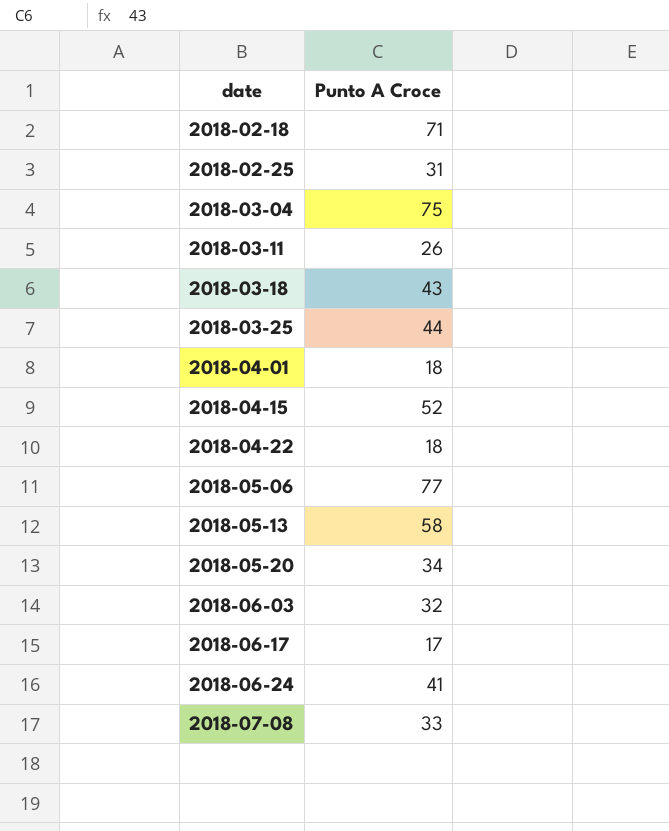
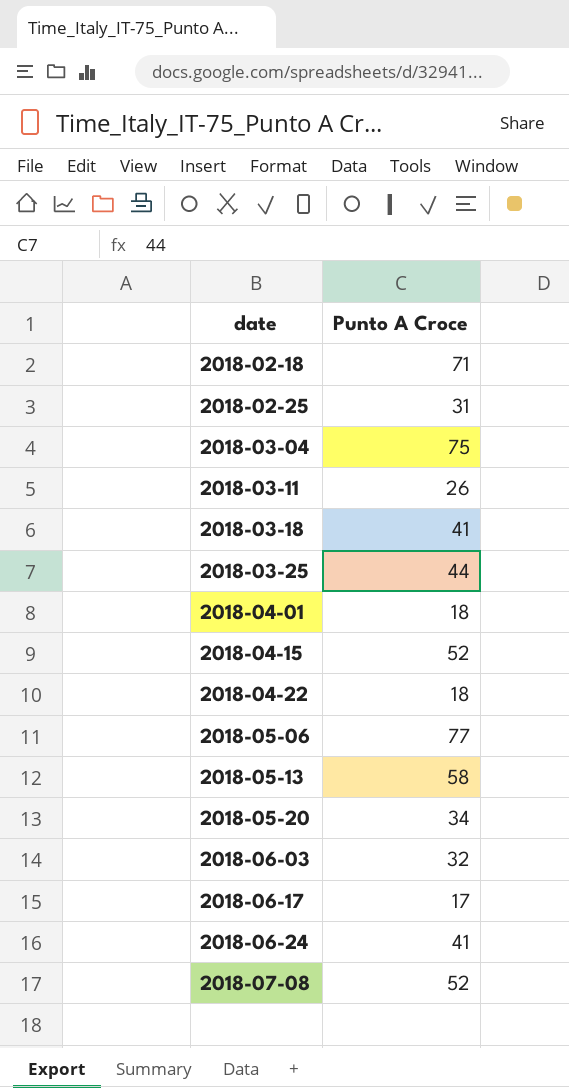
2018-03-18 | Punto A Croce: 43 -> 41
2018-07-08 | Punto A Croce: 33 -> 52

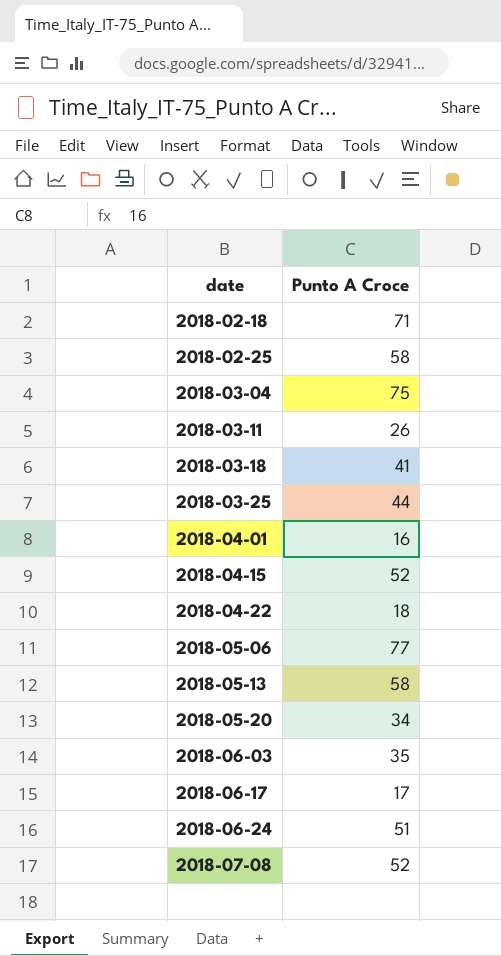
2018-02-25 | Punto A Croce: 31 -> 58
2018-04-01 | Punto A Croce: 18 -> 16
2018-06-03 | Punto A Croce: 32 -> 35
2018-06-24 | Punto A Croce: 41 -> 51

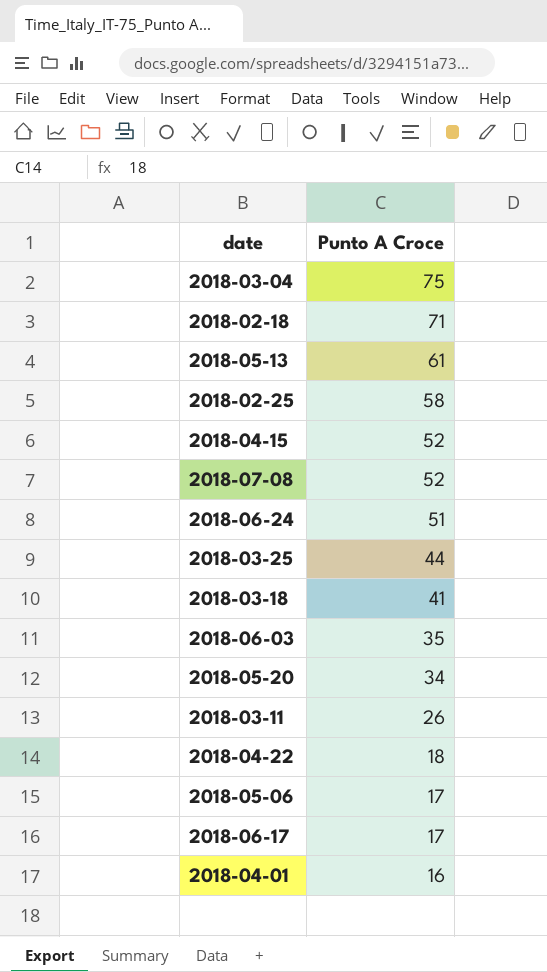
row order: date ascending -> Punto A Croce descending
2018-05-13 | Punto A Croce: 58 -> 61
2018-05-06 | Punto A Croce: 77 -> 17

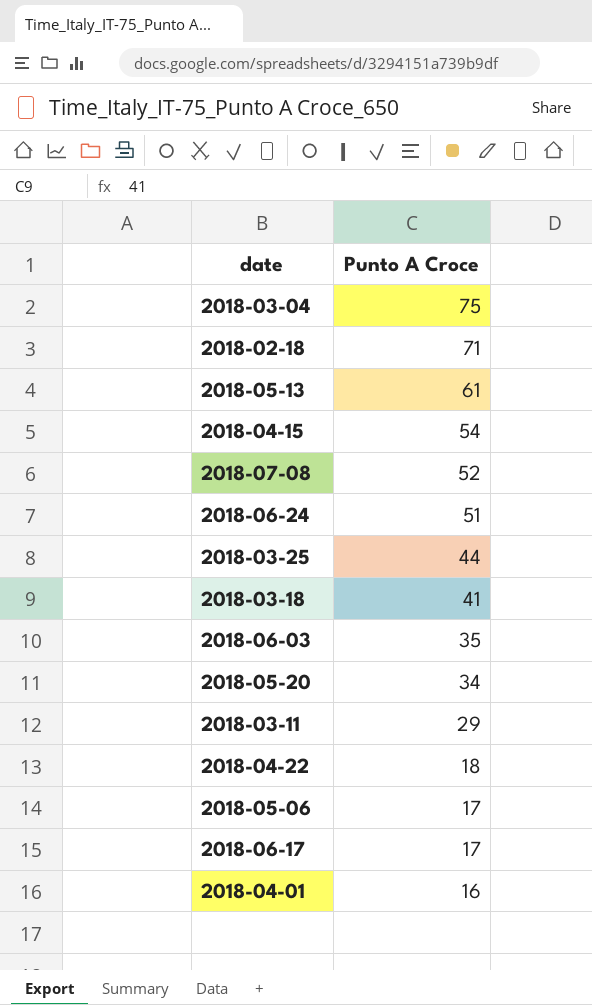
row 2018-02-25: 58 -> none
2018-04-15 | Punto A Croce: 52 -> 54
2018-03-11 | Punto A Croce: 26 -> 29

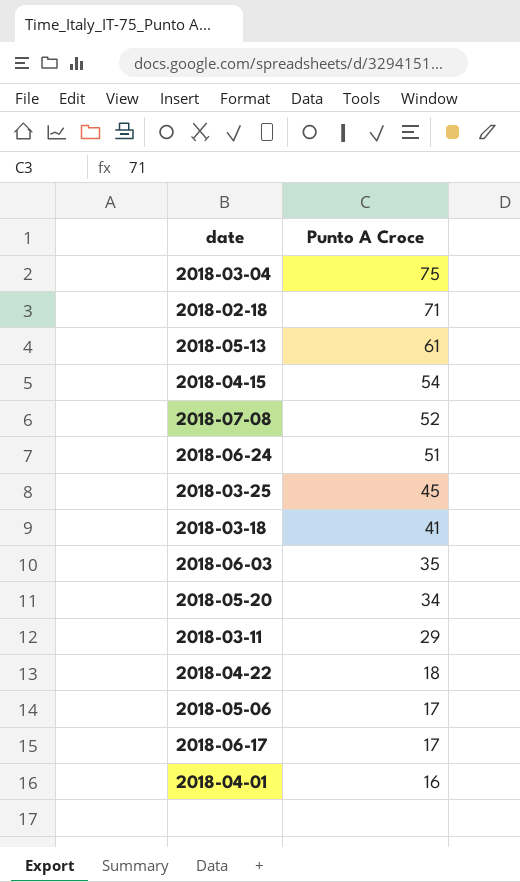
2018-03-25 | Punto A Croce: 44 -> 45

